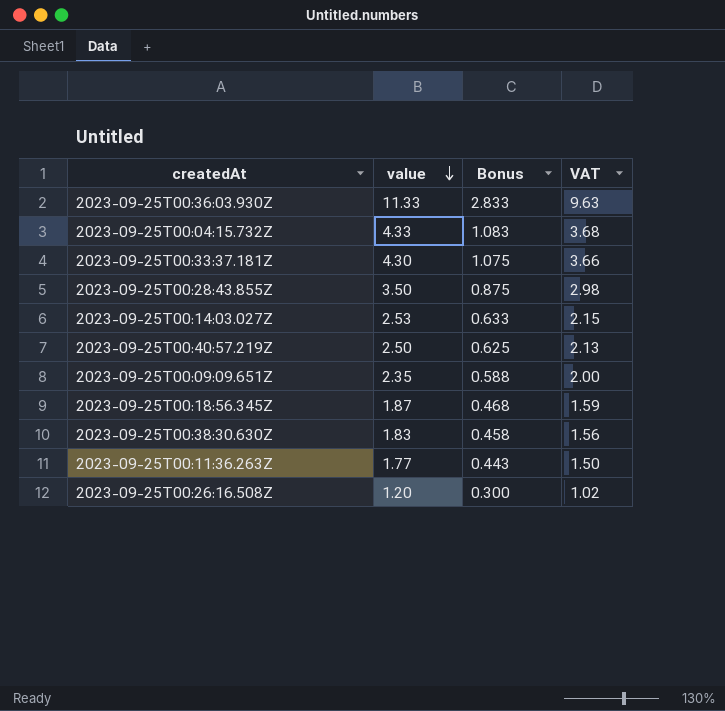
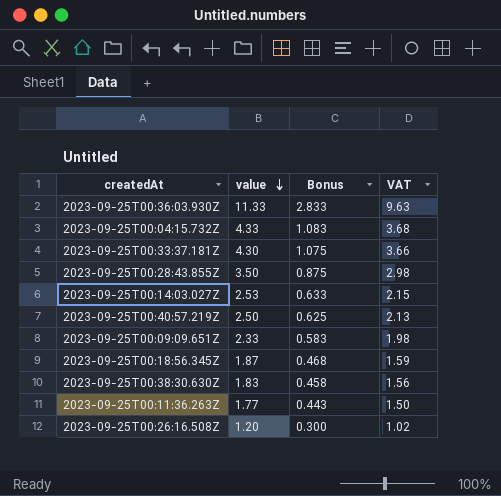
2023-09-25T00:09:09.651Z | value: 2.35 -> 2.33
2023-09-25T00:09:09.651Z | Bonus: 0.588 -> 0.583
2023-09-25T00:09:09.651Z | VAT: 2.00 -> 1.98

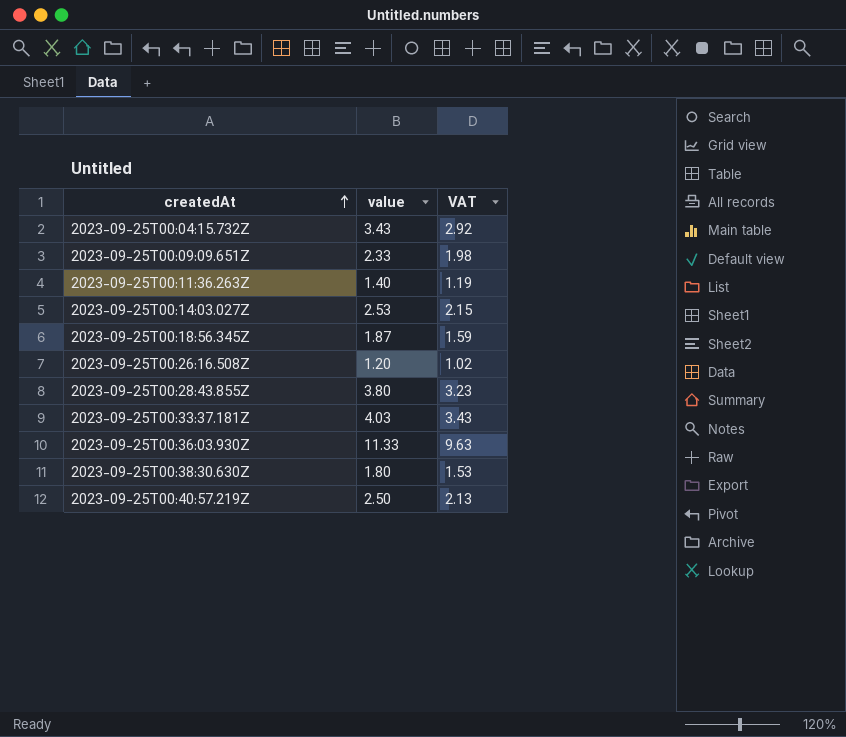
row order: value descending -> createdAt ascending
column Bonus | formula: [value] * 0.25 -> none
2023-09-25T00:04:15.732Z | value: 4.33 -> 3.43
2023-09-25T00:04:15.732Z | VAT: 3.68 -> 2.92
2023-09-25T00:11:36.263Z | value: 1.77 -> 1.40
2023-09-25T00:11:36.263Z | VAT: 1.50 -> 1.19
2023-09-25T00:28:43.855Z | value: 3.50 -> 3.80
2023-09-25T00:28:43.855Z | VAT: 2.98 -> 3.23
2023-09-25T00:33:37.181Z | value: 4.30 -> 4.03
2023-09-25T00:33:37.181Z | VAT: 3.66 -> 3.43
2023-09-25T00:38:30.630Z | value: 1.83 -> 1.80
2023-09-25T00:38:30.630Z | VAT: 1.56 -> 1.53

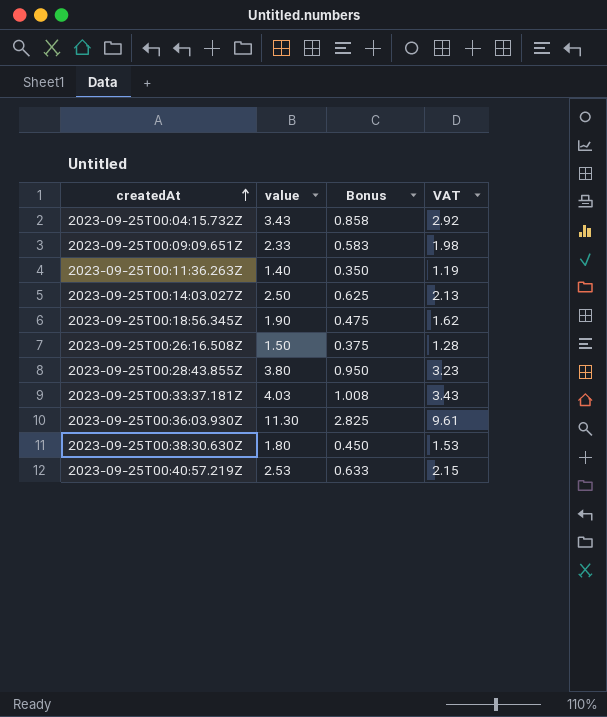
column Bonus | formula: none -> [value] * 0.25
2023-09-25T00:14:03.027Z | value: 2.53 -> 2.50
2023-09-25T00:14:03.027Z | VAT: 2.15 -> 2.13
2023-09-25T00:18:56.345Z | value: 1.87 -> 1.90
2023-09-25T00:18:56.345Z | VAT: 1.59 -> 1.62
2023-09-25T00:26:16.508Z | value: 1.20 -> 1.50
2023-09-25T00:26:16.508Z | VAT: 1.02 -> 1.28
2023-09-25T00:36:03.930Z | value: 11.33 -> 11.30
2023-09-25T00:36:03.930Z | VAT: 9.63 -> 9.61
2023-09-25T00:40:57.219Z | value: 2.50 -> 2.53
2023-09-25T00:40:57.219Z | VAT: 2.13 -> 2.15

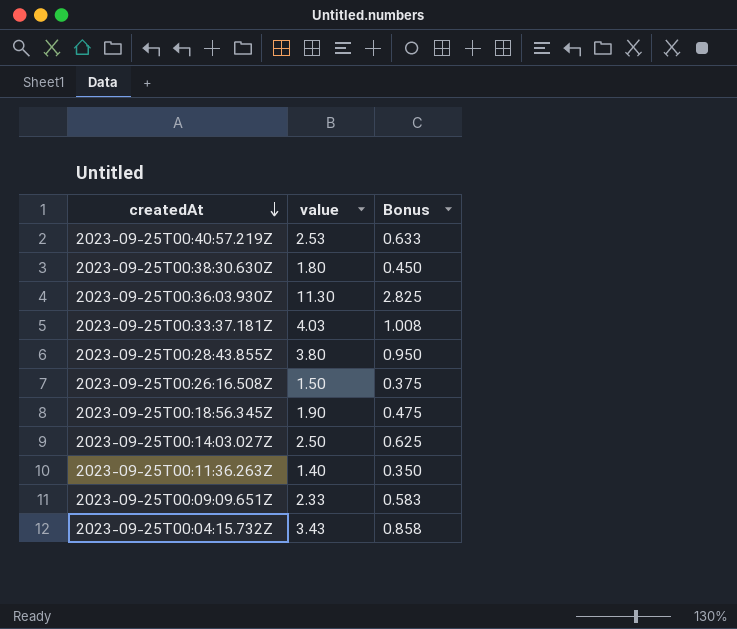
row order: createdAt ascending -> createdAt descending
column VAT | formula: [value] * 0.85 -> none

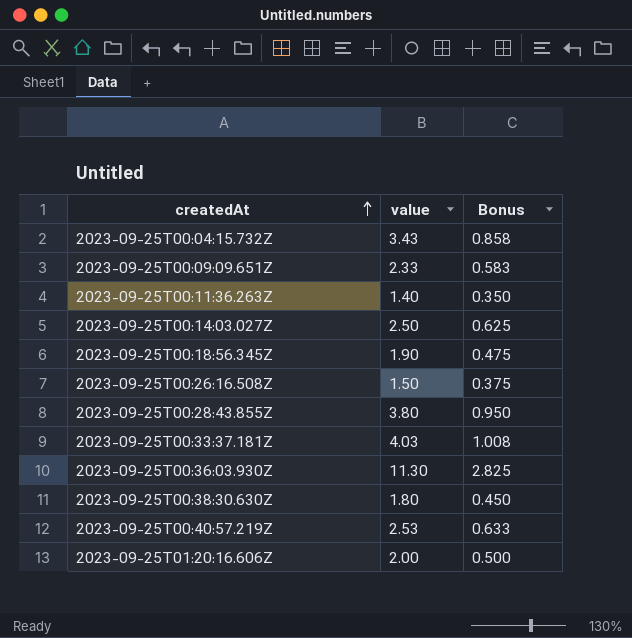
row order: createdAt descending -> createdAt ascending
row 2023-09-25T01:20:16.606Z: none -> 2.00 | 0.500

